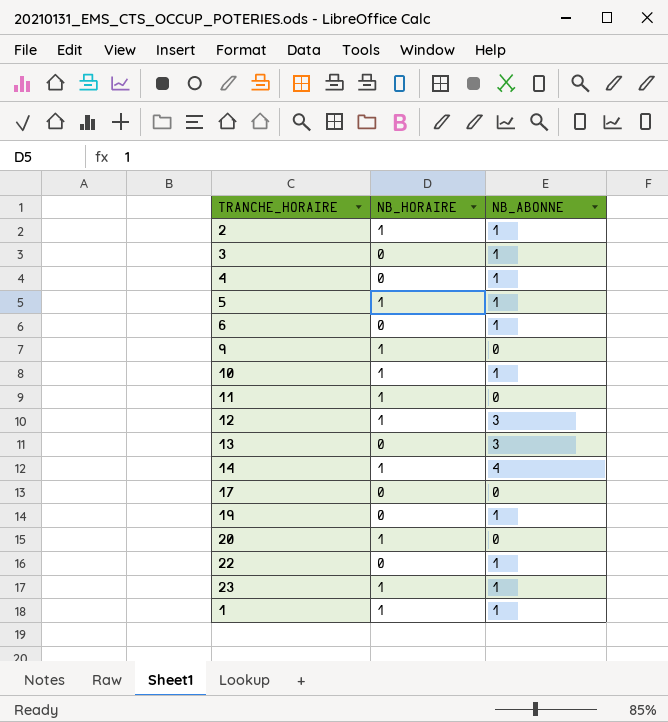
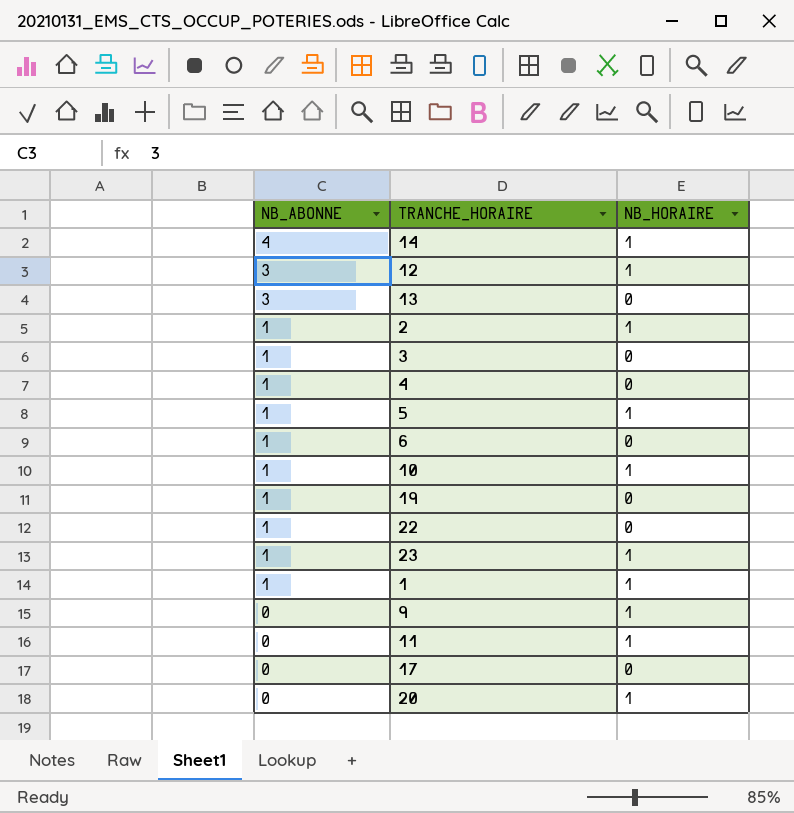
row order: none -> NB_ABONNE descending
column NB_ABONNE | position: 3 -> 1

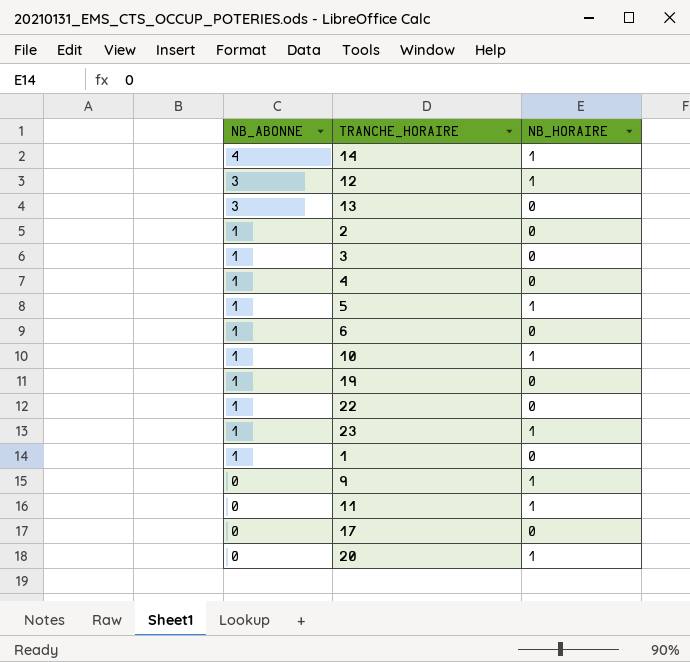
2 | NB_HORAIRE: 1 -> 0
1 | NB_HORAIRE: 1 -> 0

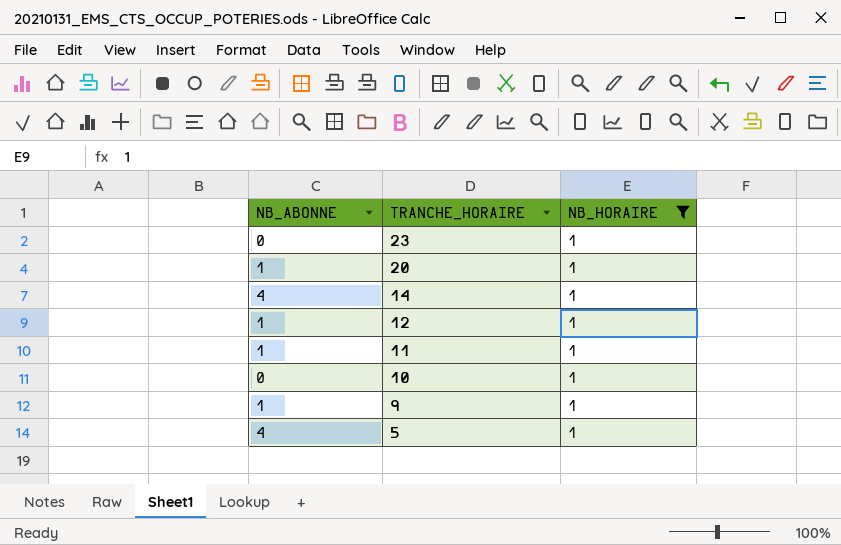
filter: none -> NB_HORAIRE = 1
row order: NB_ABONNE descending -> TRANCHE_HORAIRE descending
23 | NB_ABONNE: 1 -> 0
20 | NB_ABONNE: 0 -> 1
12 | NB_ABONNE: 3 -> 1
11 | NB_ABONNE: 0 -> 1
10 | NB_ABONNE: 1 -> 0
9 | NB_ABONNE: 0 -> 1
5 | NB_ABONNE: 1 -> 4

